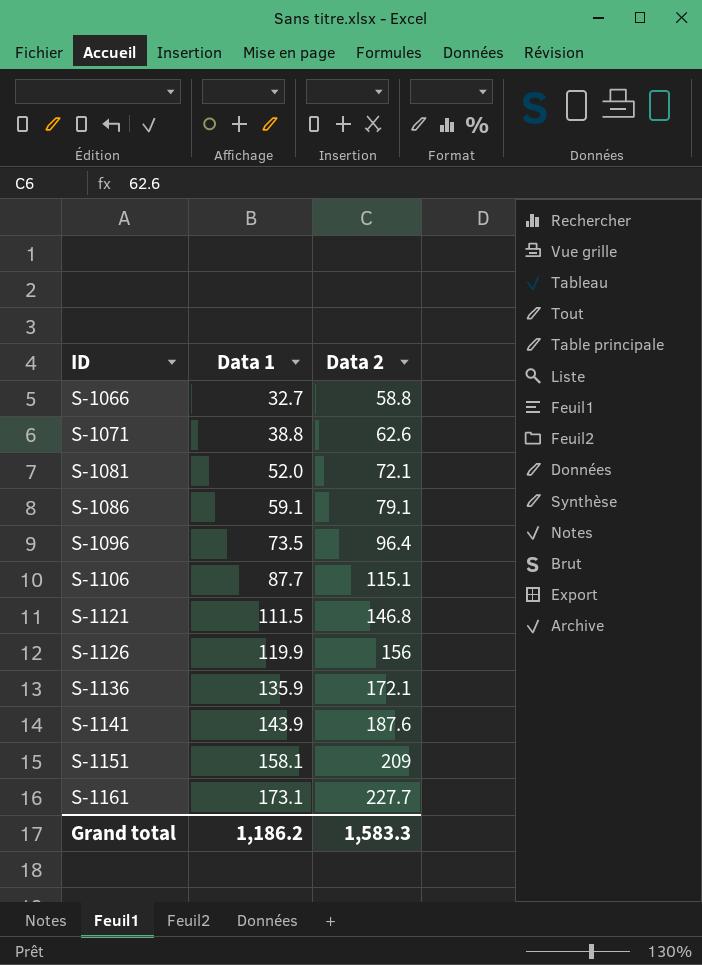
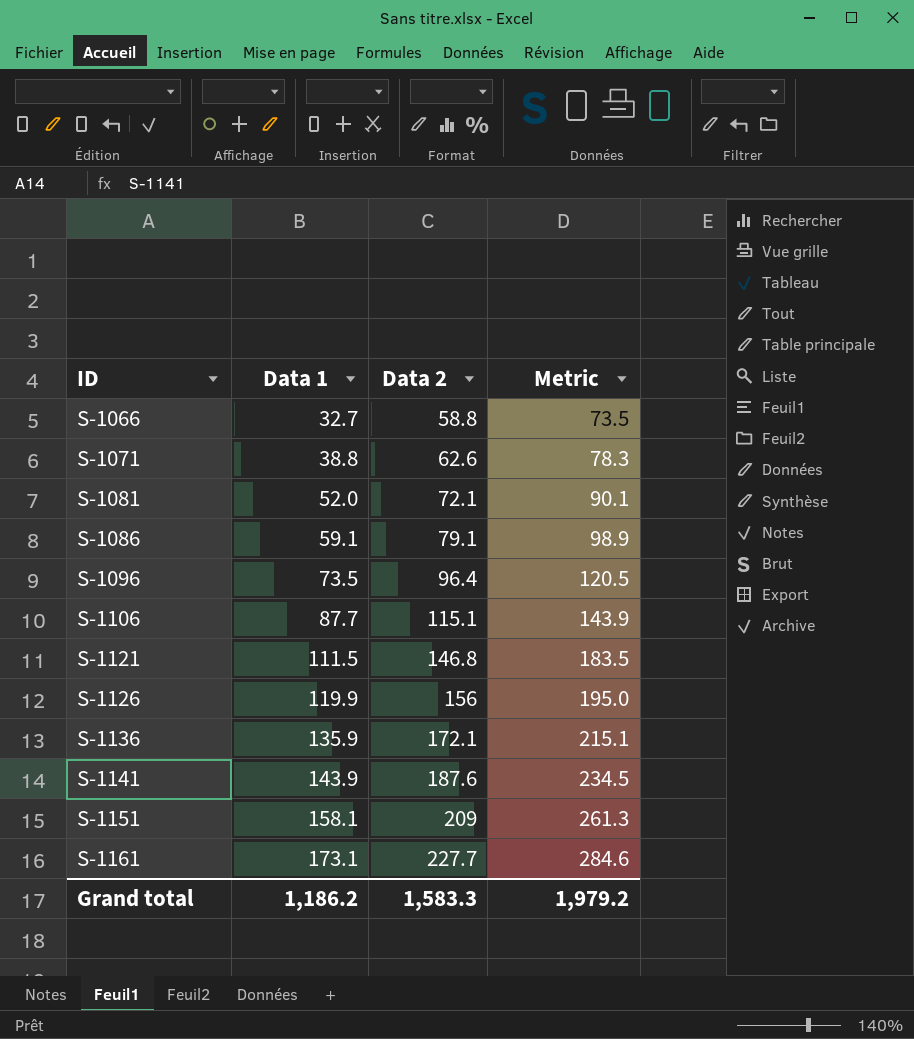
column Metric | formula: none -> [Data 2] * 1.25

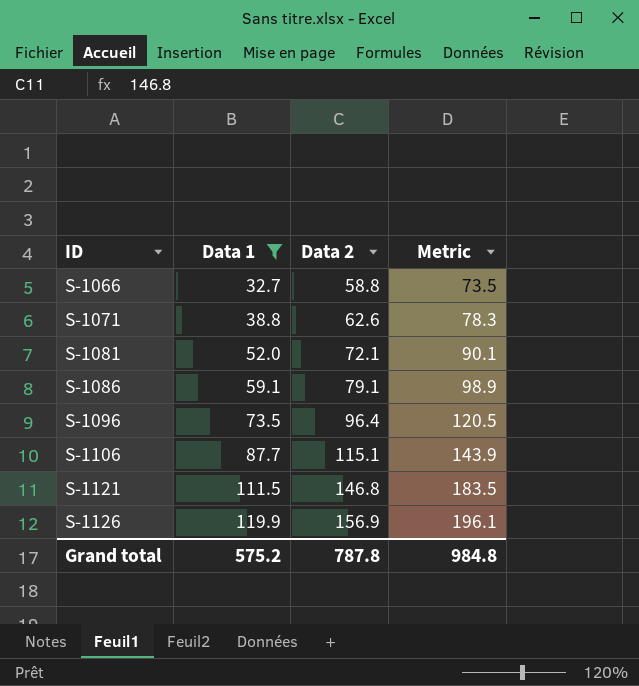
filter: none -> Data 1 <= 119.9
S-1126 | Data 2: 156 -> 156.9
S-1126 | Metric: 195.0 -> 196.1
Grand total | Data 1: 1,186.2 -> 575.2
Grand total | Data 2: 1,583.3 -> 787.8
Grand total | Metric: 1,979.2 -> 984.8

